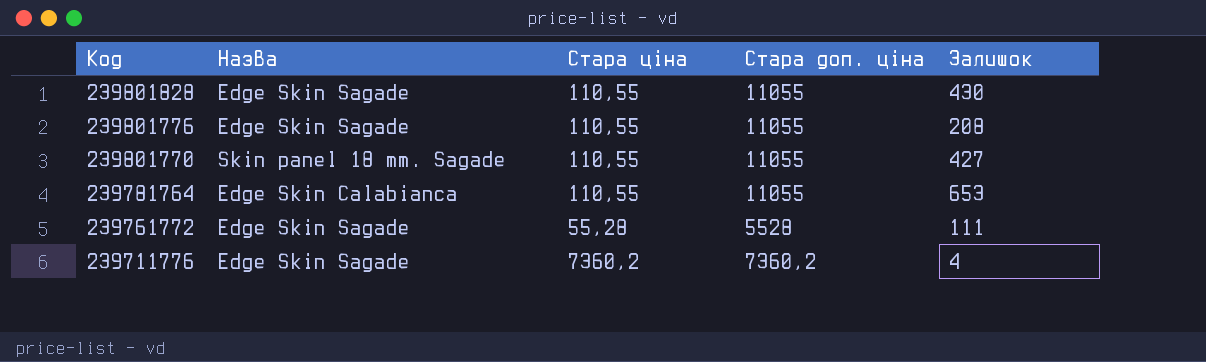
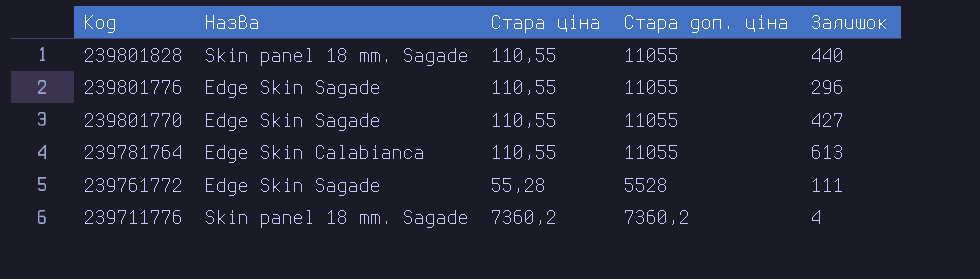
239801828 | Назва: Edge Skin Sagade -> Skin panel 18 mm. Sagade
239801828 | Залишок: 430 -> 440
239801776 | Залишок: 208 -> 296
239801770 | Назва: Skin panel 18 mm. Sagade -> Edge Skin Sagade
239781764 | Залишок: 653 -> 613
239711776 | Назва: Edge Skin Sagade -> Skin panel 18 mm. Sagade

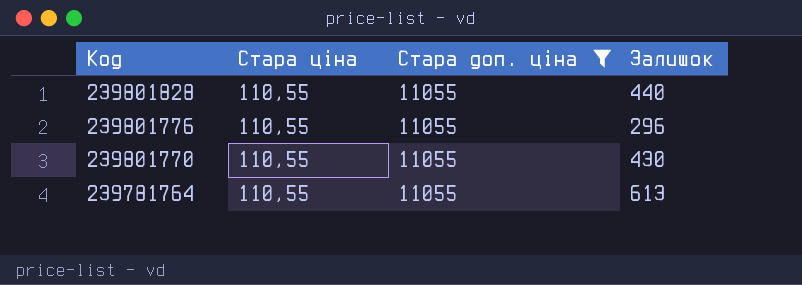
filter: none -> Стара доп. ціна = 11055
column Назва | position: 2 -> none
239801770 | Залишок: 427 -> 430

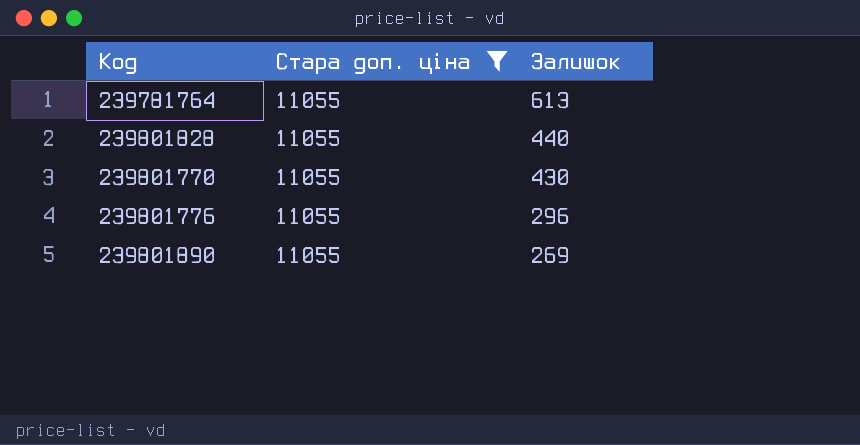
row order: Код descending -> Залишок descending
column Стара ціна | position: 2 -> none
row 239801890: none -> 11055 | 269

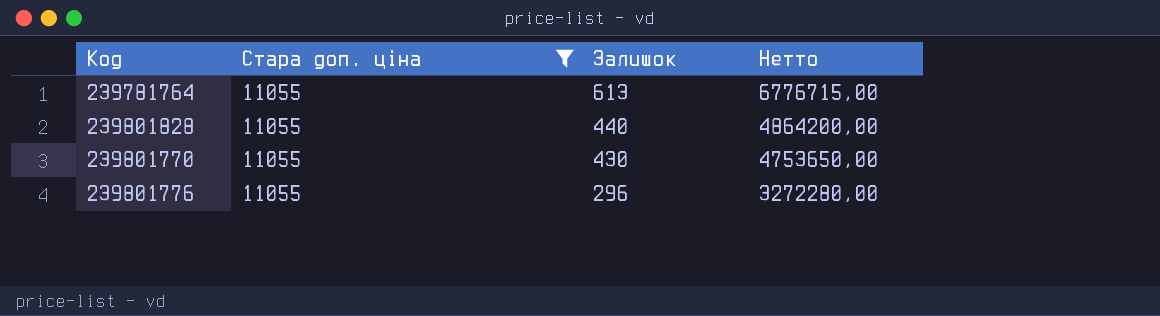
column Нетто | formula: none -> [Стара доп. ціна] * [Залишок]
row 239801890: 11055 | 269 -> none

